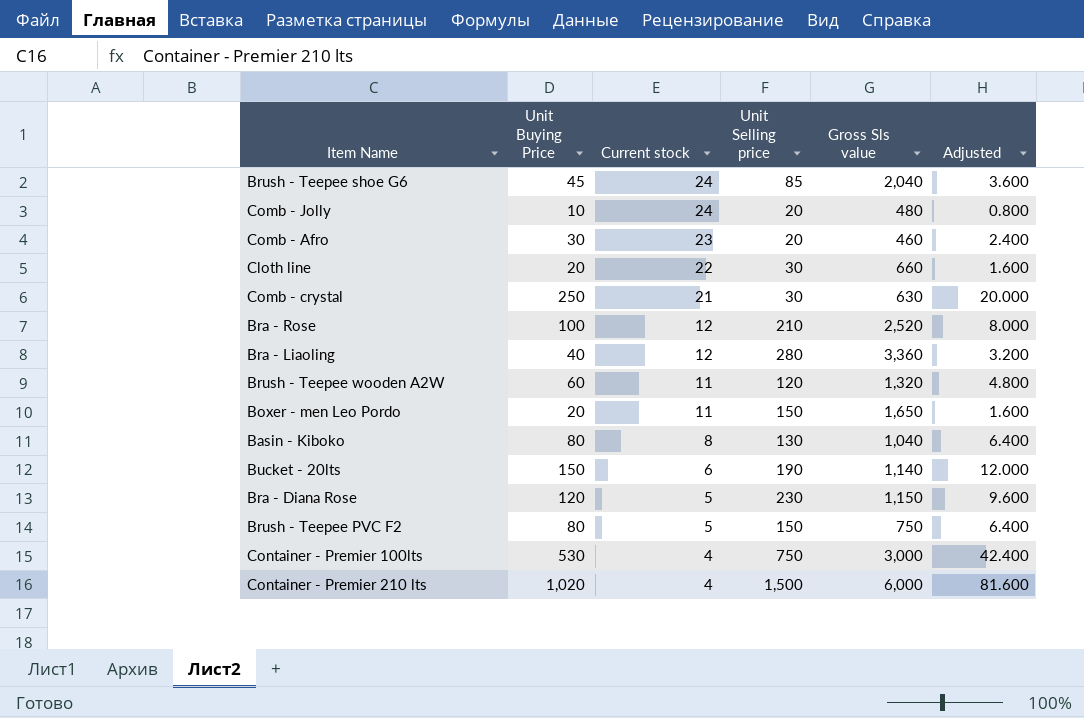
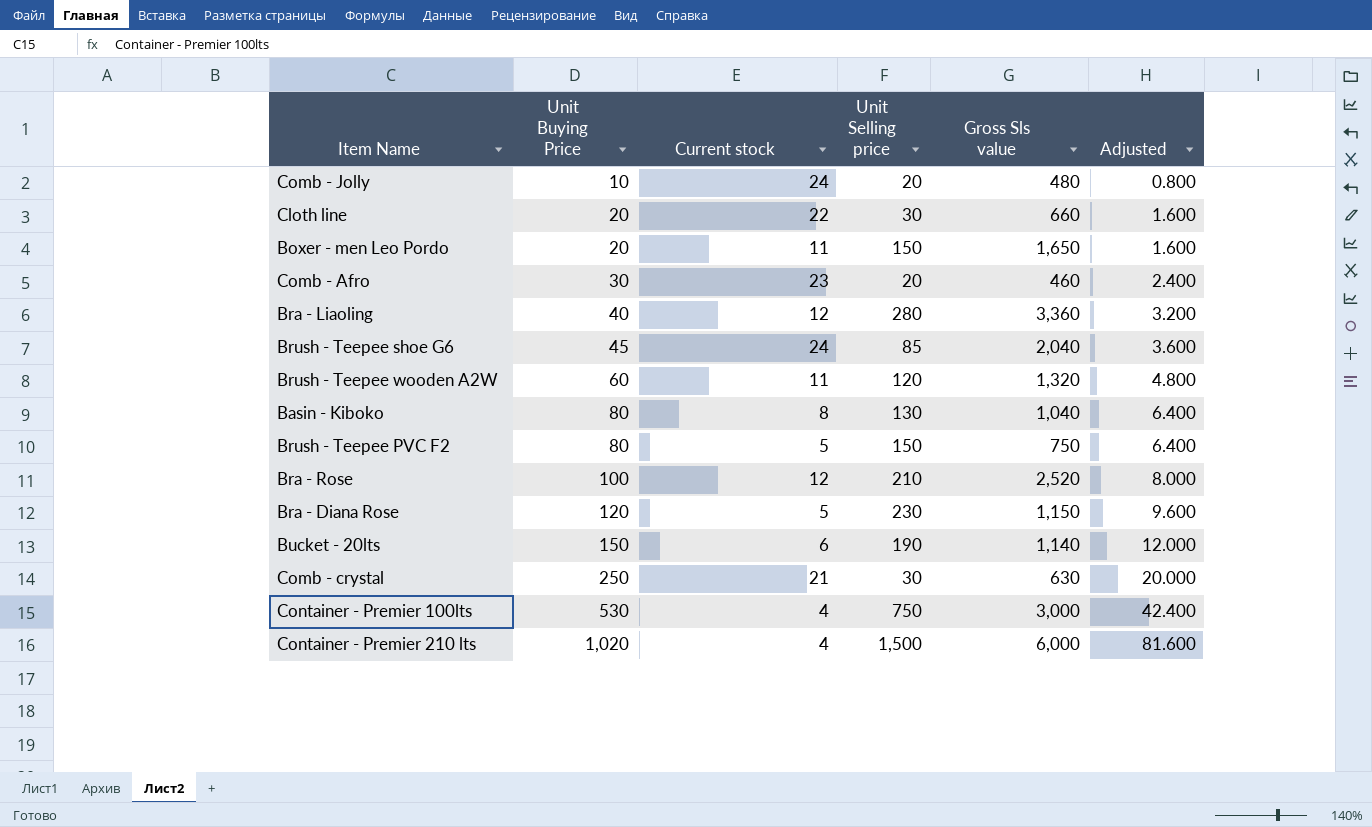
row order: Current stock descending -> Unit Buying Price ascending

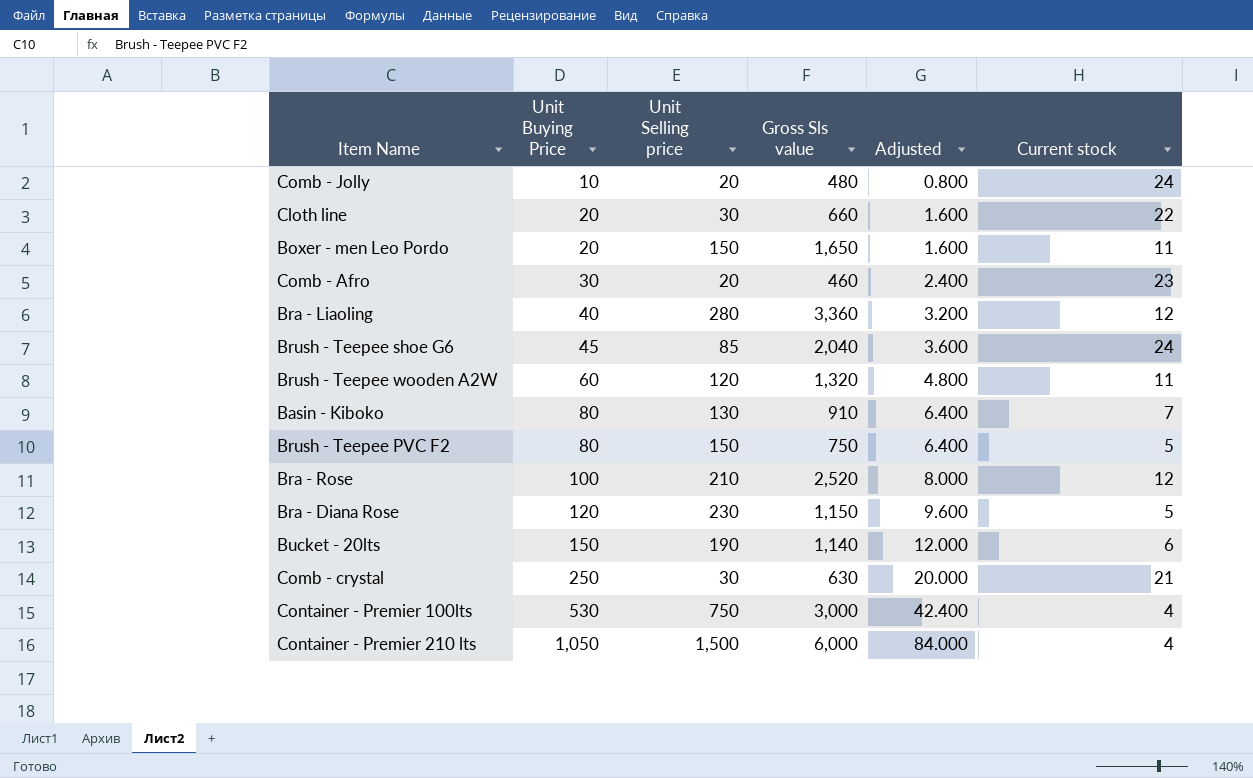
column Current stock | position: 3 -> 6
Basin - Kiboko | Gross Sls value: 1,040 -> 910
Basin - Kiboko | Current stock: 8 -> 7
Container - Premier 210 lts | Unit Buying Price: 1,020 -> 1,050
Container - Premier 210 lts | Adjusted: 81.600 -> 84.000

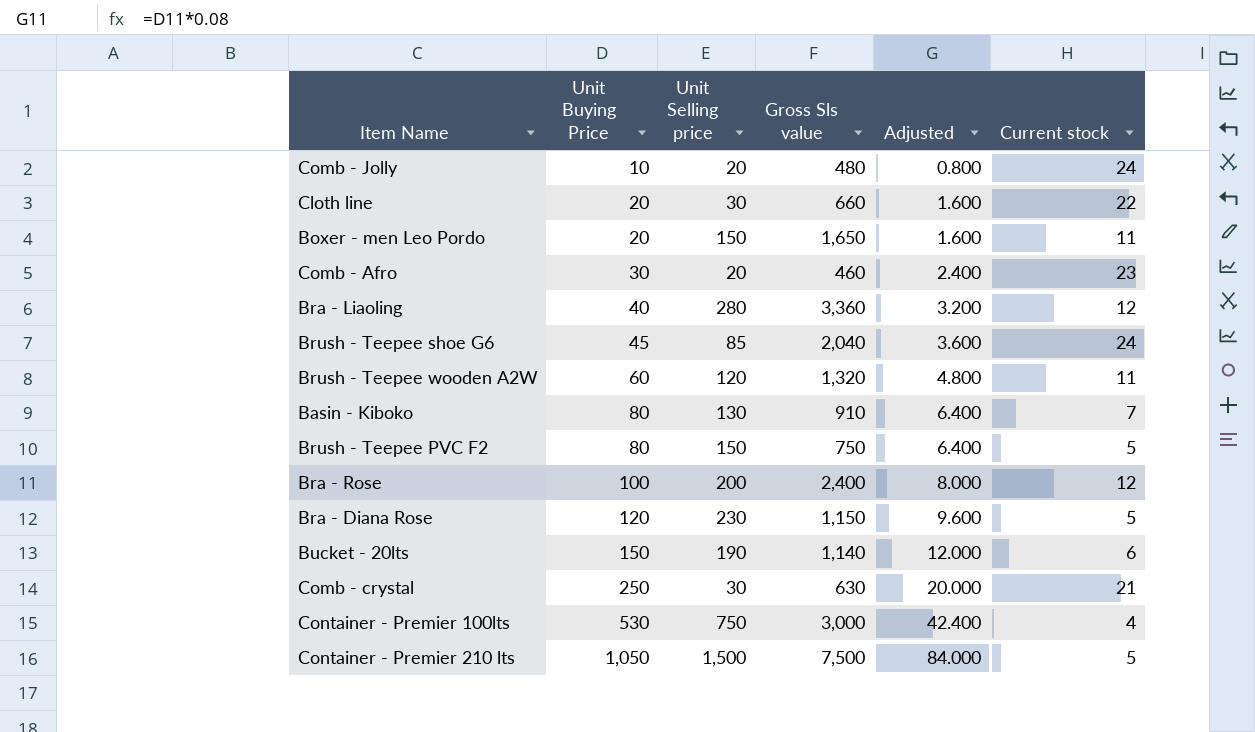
Bra - Rose | Unit Selling price: 210 -> 200
Bra - Rose | Gross Sls value: 2,520 -> 2,400
Container - Premier 210 lts | Gross Sls value: 6,000 -> 7,500
Container - Premier 210 lts | Current stock: 4 -> 5

